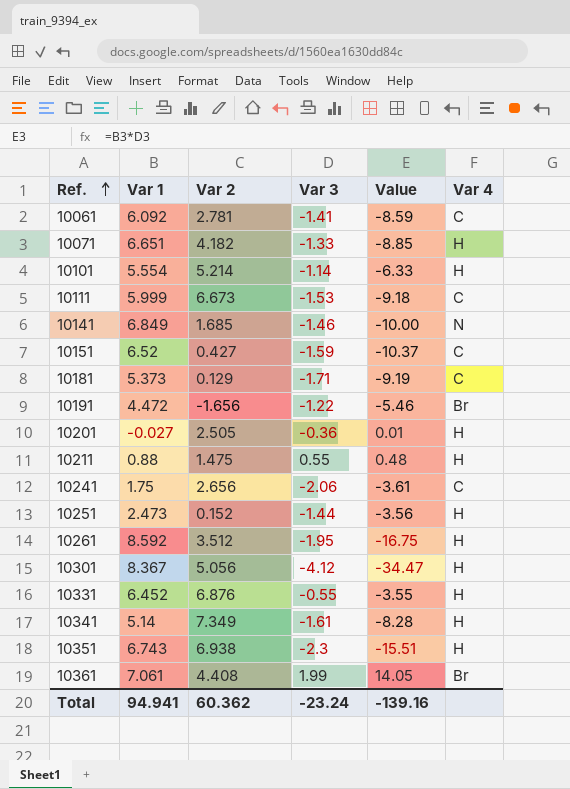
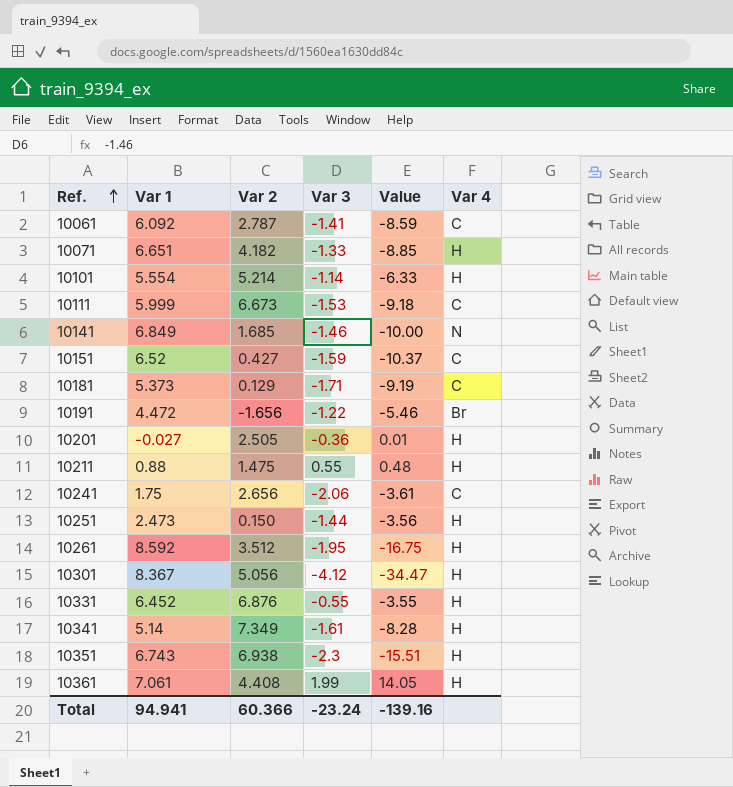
10061 | Var 2: 2.781 -> 2.787
10251 | Var 2: 0.152 -> 0.150
10361 | Var 4: Br -> H
Total | Var 2: 60.362 -> 60.366

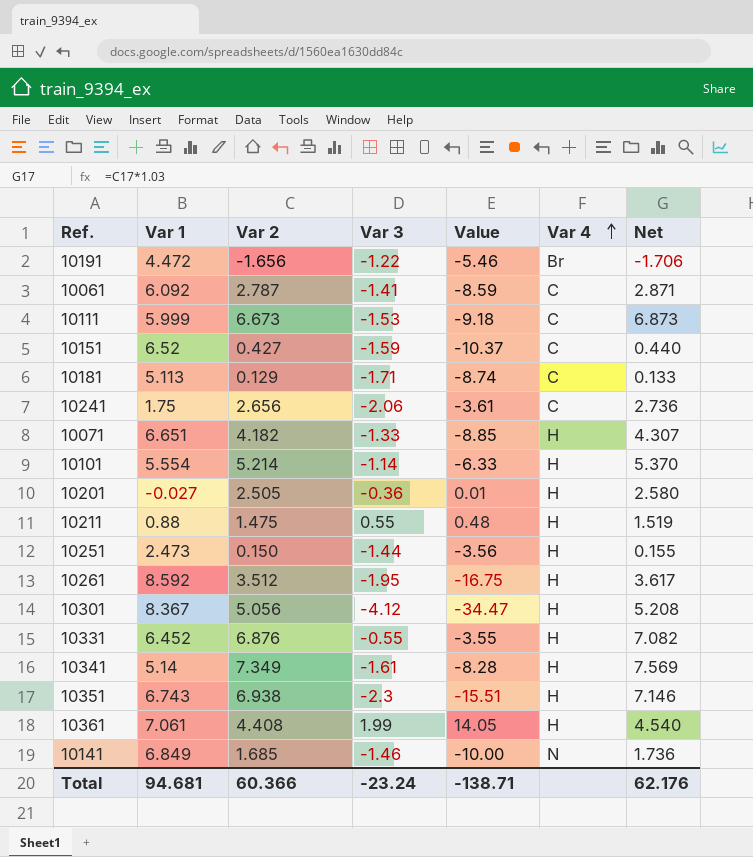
row order: Ref. ascending -> Var 4 ascending
column Net | formula: none -> [Var 2] * 1.03
10181 | Var 1: 5.373 -> 5.113
10181 | Value: -9.19 -> -8.74
Total | Var 1: 94.941 -> 94.681
Total | Value: -139.16 -> -138.71

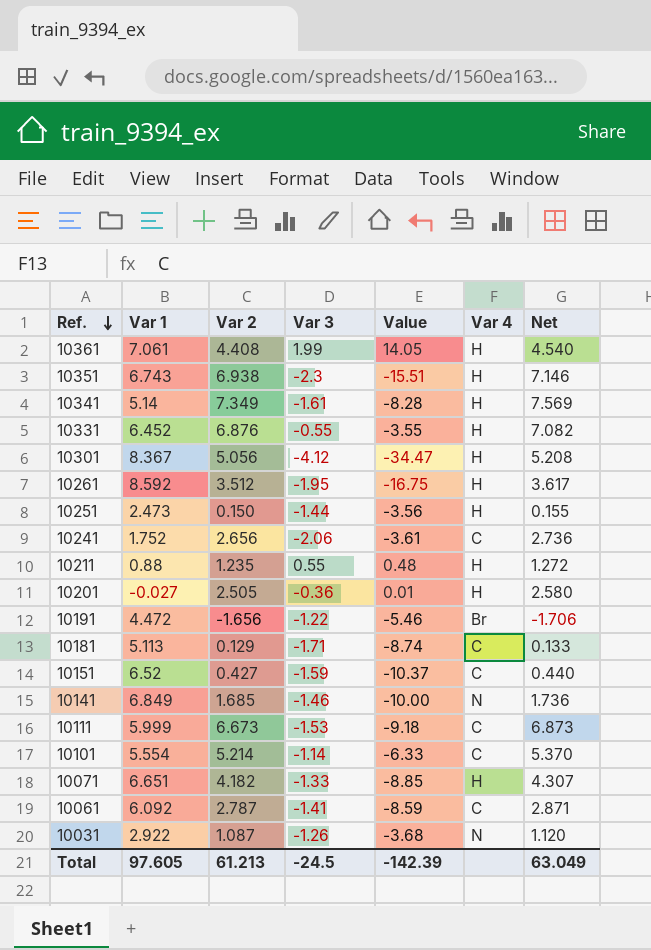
row order: Var 4 ascending -> Ref. descending
10241 | Var 1: 1.75 -> 1.752
10211 | Var 2: 1.475 -> 1.235
10211 | Net: 1.519 -> 1.272
10101 | Var 4: H -> C
row 10031: none -> 2.922 | 1.087 | -1.26 | -3.68 | N | 1.120
Total | Var 1: 94.681 -> 97.605
Total | Var 2: 60.366 -> 61.213
Total | Var 3: -23.24 -> -24.5
Total | Value: -138.71 -> -142.39
Total | Net: 62.176 -> 63.049

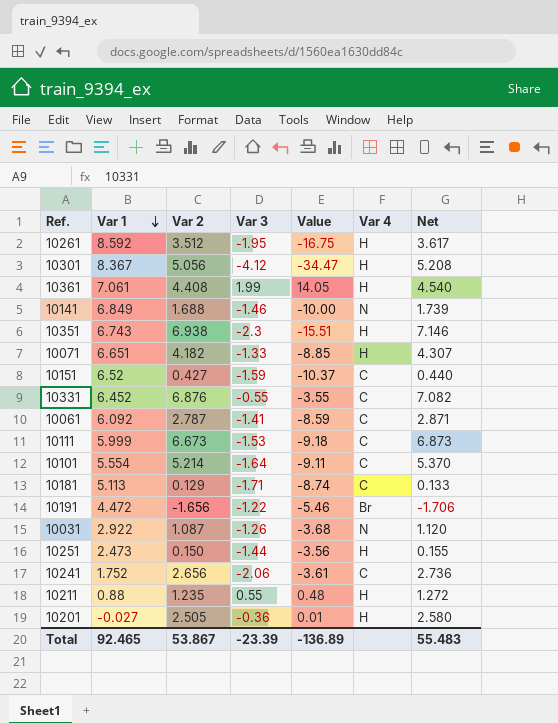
row order: Ref. descending -> Var 1 descending
row 10341: 5.14 | 7.349 | -1.61 | -8.28 | H | 7.569 -> none
10141 | Var 2: 1.685 -> 1.688
10141 | Net: 1.736 -> 1.739
10331 | Var 4: H -> C
10101 | Var 3: -1.14 -> -1.64
10101 | Value: -6.33 -> -9.11
Total | Var 1: 97.605 -> 92.465
Total | Var 2: 61.213 -> 53.867
Total | Var 3: -24.5 -> -23.39
Total | Value: -142.39 -> -136.89
Total | Net: 63.049 -> 55.483

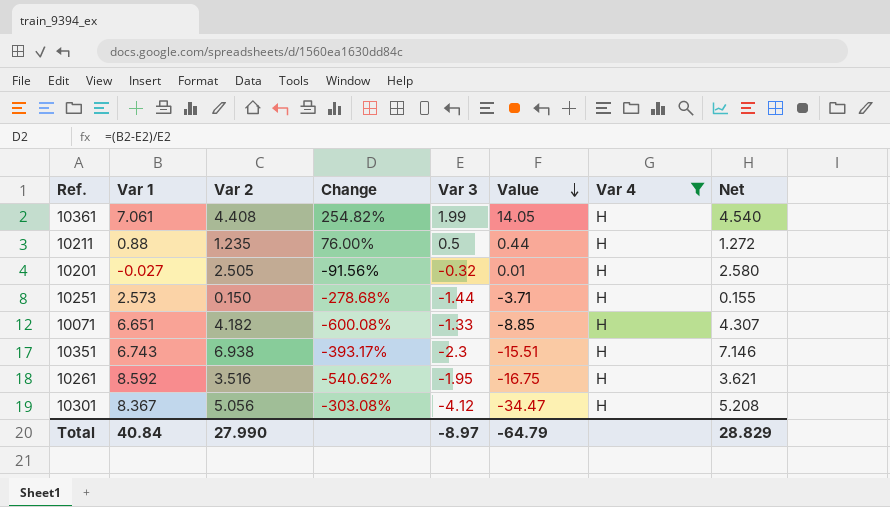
filter: none -> Var 4 = H
row order: Var 1 descending -> Value descending
column Change | formula: none -> ([Var 1] - [Var 3]) / [Var 3]
10211 | Var 3: 0.55 -> 0.5
10211 | Value: 0.48 -> 0.44
10201 | Var 3: -0.36 -> -0.32
10251 | Var 1: 2.473 -> 2.573
10251 | Value: -3.56 -> -3.71
10261 | Var 2: 3.512 -> 3.516
10261 | Net: 3.617 -> 3.621
Total | Var 1: 92.465 -> 40.84
Total | Var 2: 53.867 -> 27.990
Total | Var 3: -23.39 -> -8.97
Total | Value: -136.89 -> -64.79
Total | Net: 55.483 -> 28.829

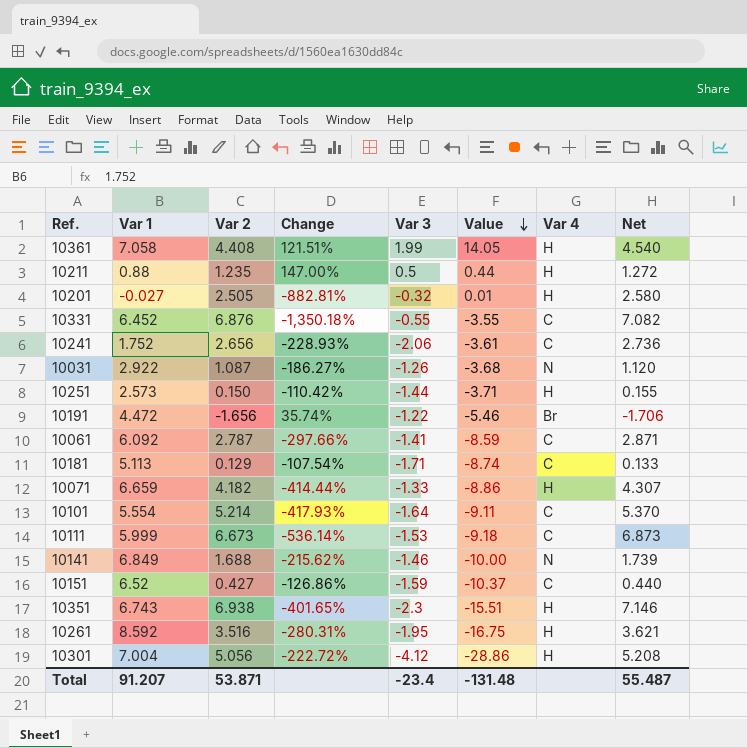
filter: Var 4 = H -> none
column Change | formula: ([Var 1] - [Var 3]) / [Var 3] -> ([Var 2] - [Var 3]) / [Var 3]
10361 | Var 1: 7.061 -> 7.058
10071 | Var 1: 6.651 -> 6.659
10071 | Value: -8.85 -> -8.86
10301 | Var 1: 8.367 -> 7.004
10301 | Value: -34.47 -> -28.86
Total | Var 1: 40.84 -> 91.207
Total | Var 2: 27.990 -> 53.871
Total | Var 3: -8.97 -> -23.4
Total | Value: -64.79 -> -131.48
Total | Net: 28.829 -> 55.487

